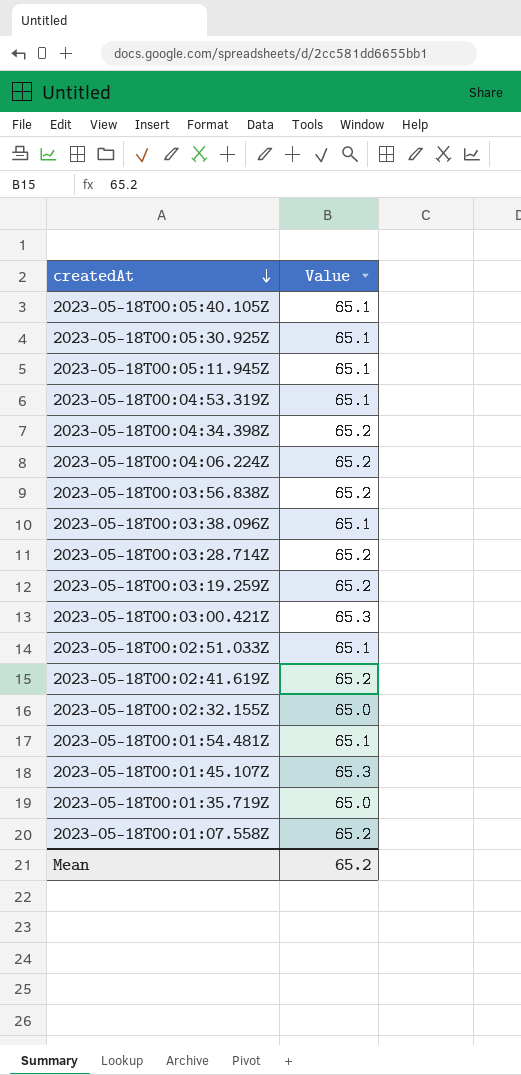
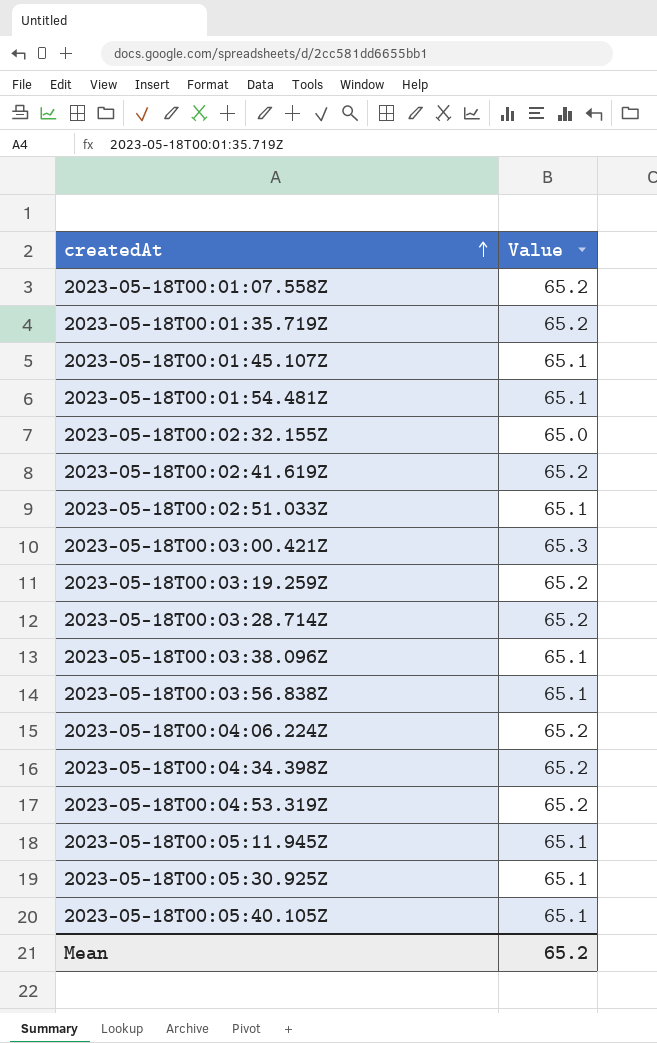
row order: createdAt descending -> createdAt ascending
2023-05-18T00:01:35.719Z | Value: 65.0 -> 65.2
2023-05-18T00:01:45.107Z | Value: 65.3 -> 65.1
2023-05-18T00:03:56.838Z | Value: 65.2 -> 65.1
2023-05-18T00:04:53.319Z | Value: 65.1 -> 65.2

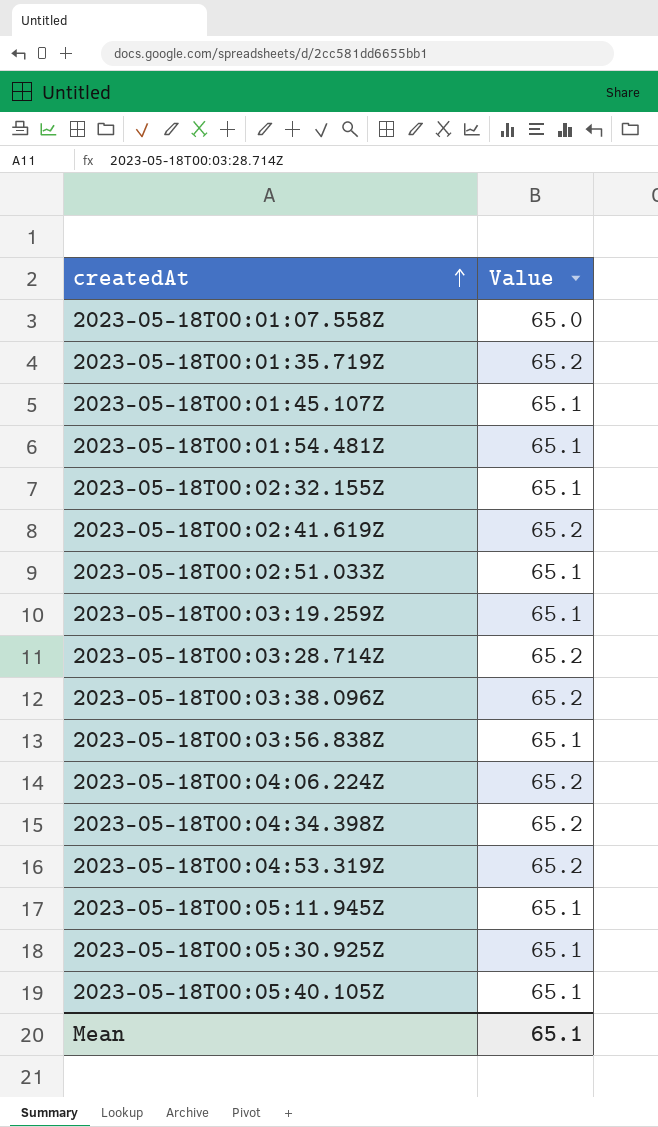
row 2023-05-18T00:03:00.421Z: 65.3 -> none
2023-05-18T00:01:07.558Z | Value: 65.2 -> 65.0
2023-05-18T00:02:32.155Z | Value: 65.0 -> 65.1
2023-05-18T00:03:19.259Z | Value: 65.2 -> 65.1
2023-05-18T00:03:38.096Z | Value: 65.1 -> 65.2
Mean | Value: 65.2 -> 65.1

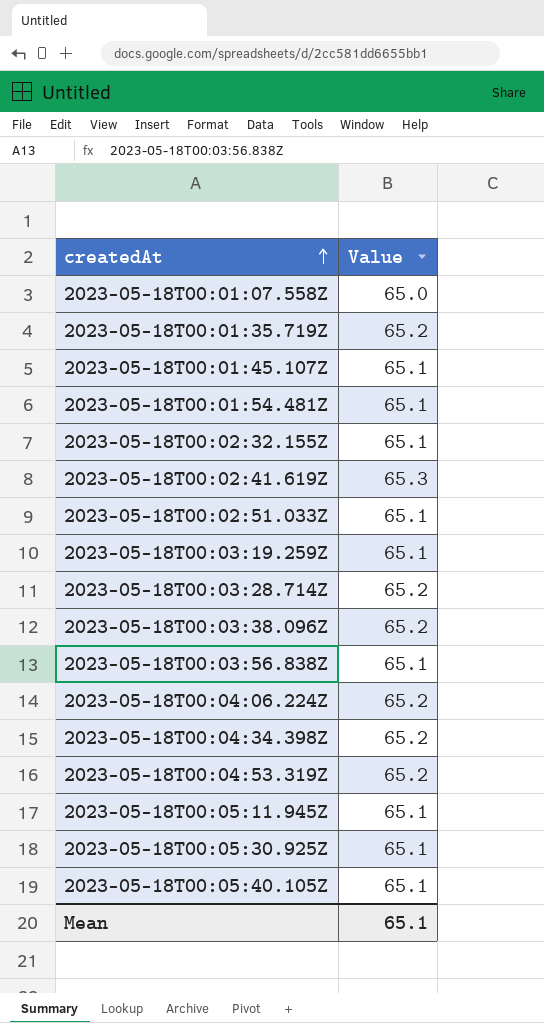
2023-05-18T00:02:41.619Z | Value: 65.2 -> 65.3

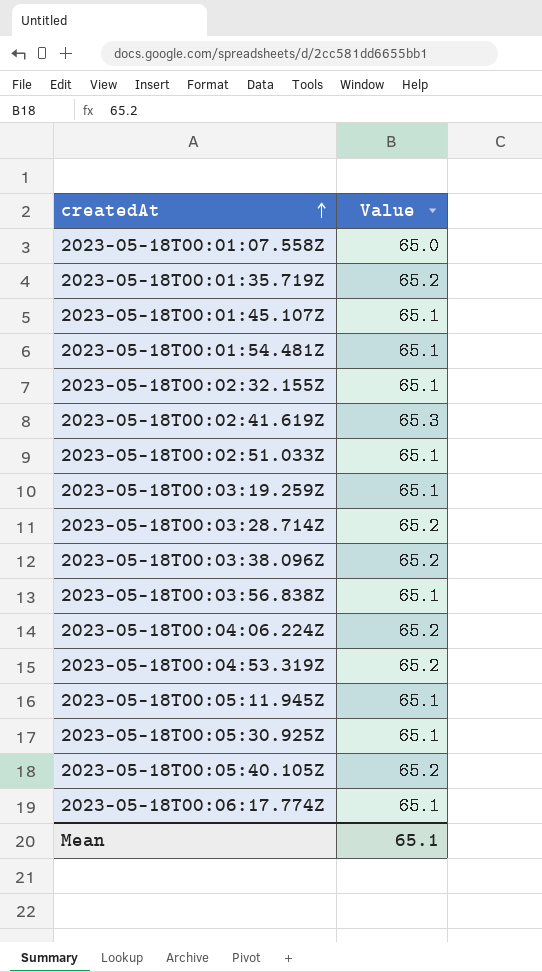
row 2023-05-18T00:04:34.398Z: 65.2 -> none
2023-05-18T00:05:40.105Z | Value: 65.1 -> 65.2
row 2023-05-18T00:06:17.774Z: none -> 65.1

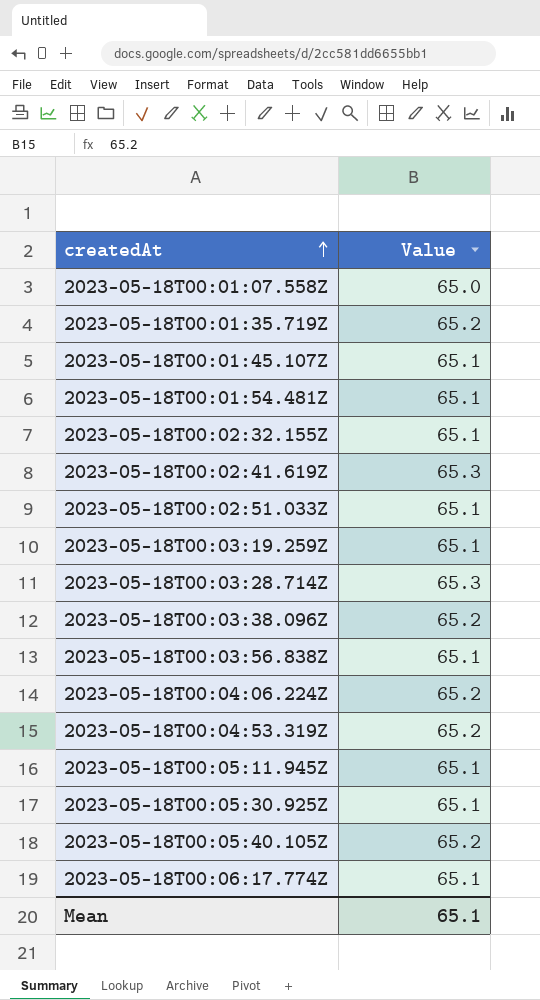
2023-05-18T00:03:28.714Z | Value: 65.2 -> 65.3

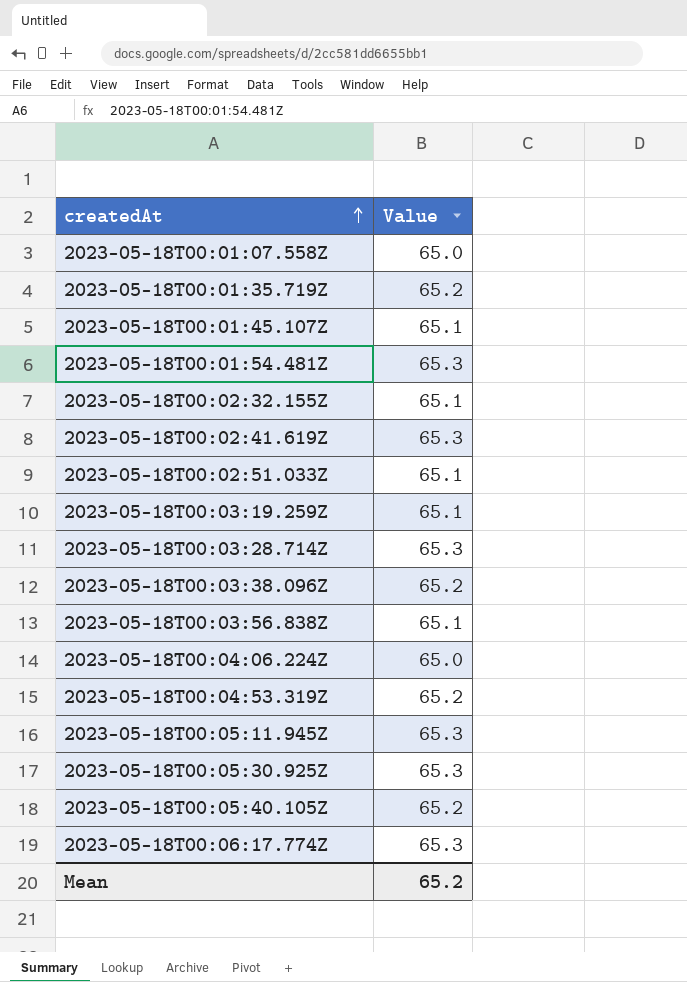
2023-05-18T00:01:54.481Z | Value: 65.1 -> 65.3
2023-05-18T00:04:06.224Z | Value: 65.2 -> 65.0
2023-05-18T00:05:11.945Z | Value: 65.1 -> 65.3
2023-05-18T00:05:30.925Z | Value: 65.1 -> 65.3
2023-05-18T00:06:17.774Z | Value: 65.1 -> 65.3
Mean | Value: 65.1 -> 65.2

